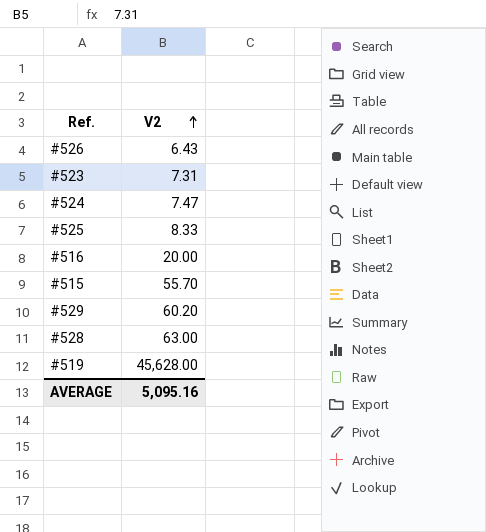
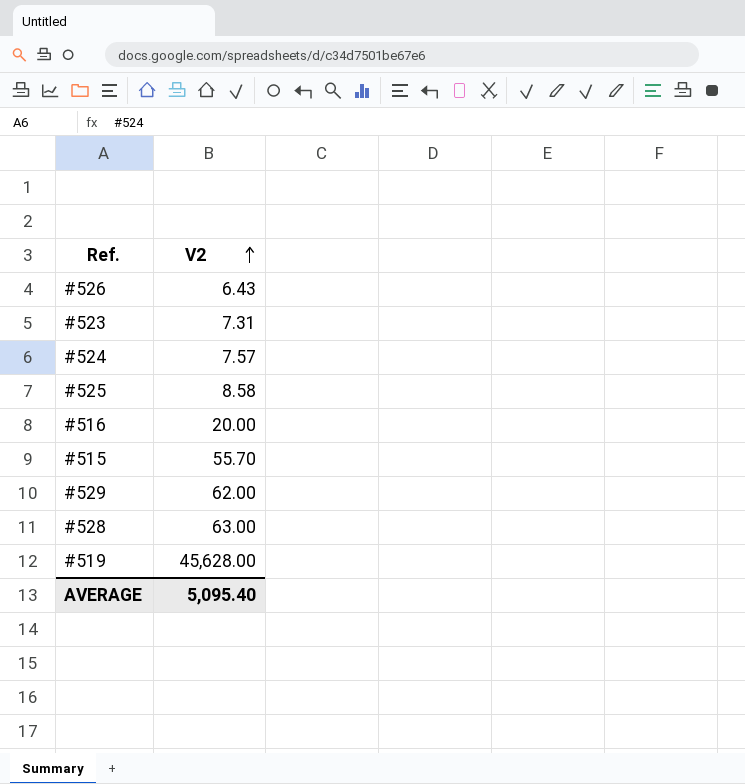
#524 | V2: 7.47 -> 7.57
#525 | V2: 8.33 -> 8.58
#529 | V2: 60.20 -> 62.00
AVERAGE | V2: 5,095.16 -> 5,095.40

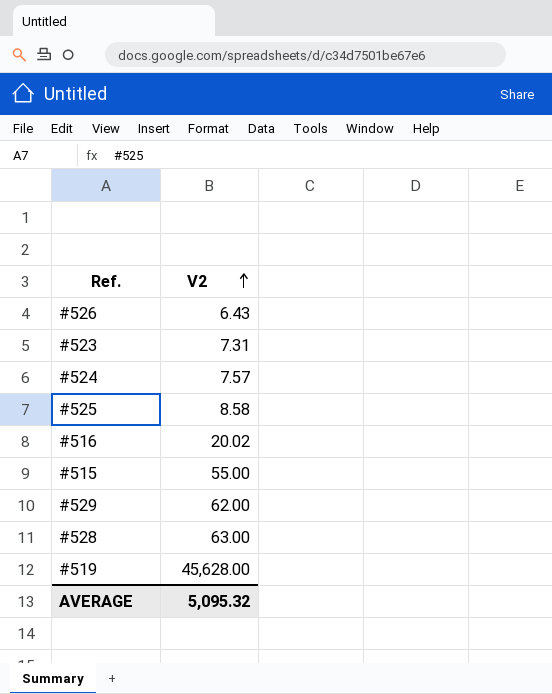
#516 | V2: 20.00 -> 20.02
#515 | V2: 55.70 -> 55.00
AVERAGE | V2: 5,095.40 -> 5,095.32

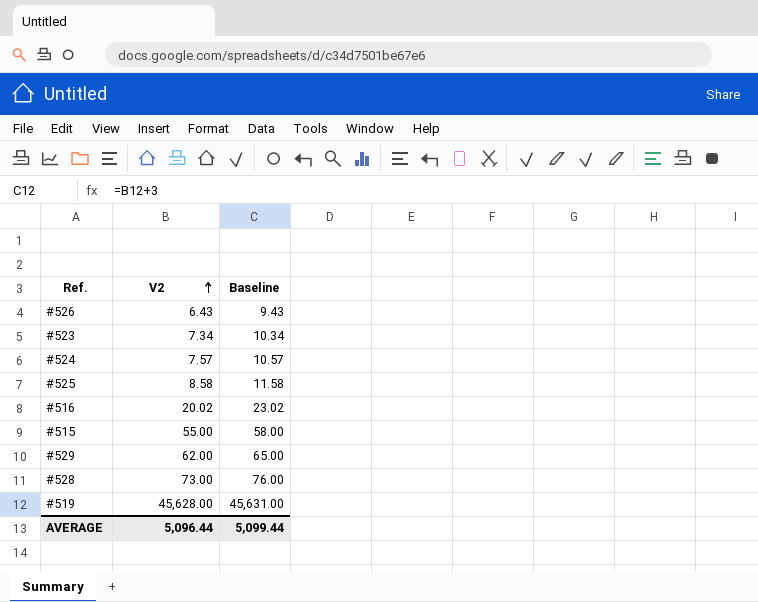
column Baseline | formula: none -> [V2] + 3
#523 | V2: 7.31 -> 7.34
#528 | V2: 63.00 -> 73.00
AVERAGE | V2: 5,095.32 -> 5,096.44

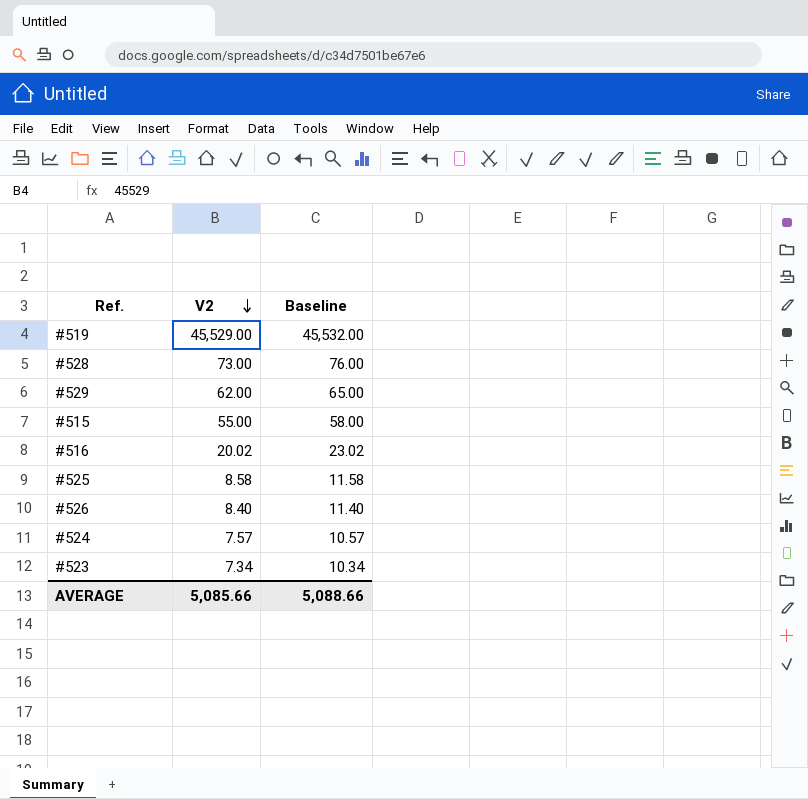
row order: V2 ascending -> V2 descending
#519 | V2: 45,628.00 -> 45,529.00
#519 | Baseline: 45,631.00 -> 45,532.00
#526 | V2: 6.43 -> 8.40
#526 | Baseline: 9.43 -> 11.40
AVERAGE | V2: 5,096.44 -> 5,085.66
AVERAGE | Baseline: 5,099.44 -> 5,088.66

